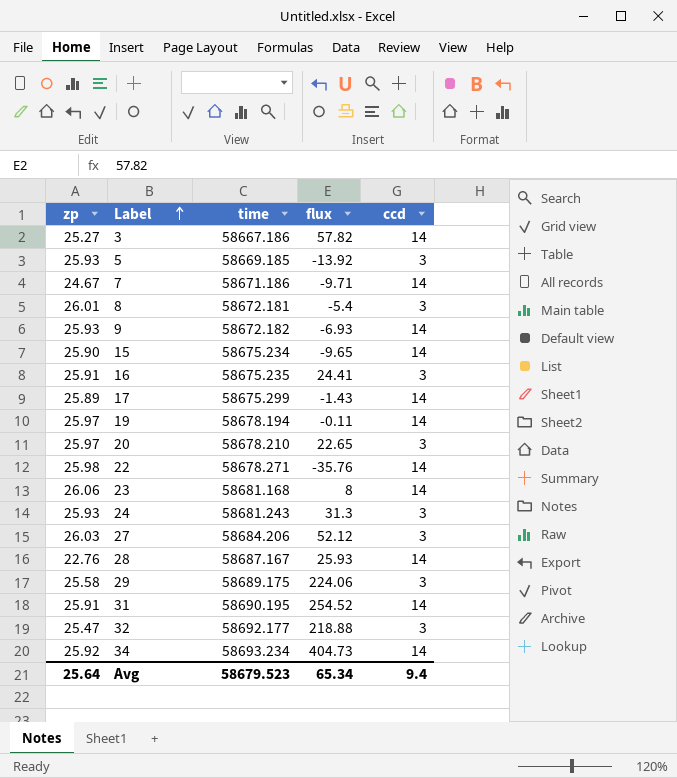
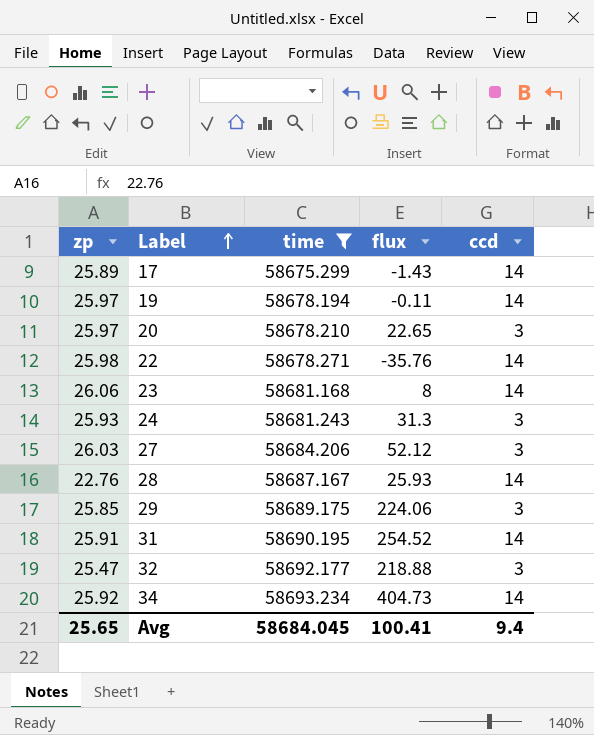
filter: none -> time >= 58675.299
29 | zp: 25.58 -> 25.85
Avg | zp: 25.64 -> 25.65
Avg | time: 58679.523 -> 58684.045
Avg | flux: 65.34 -> 100.41

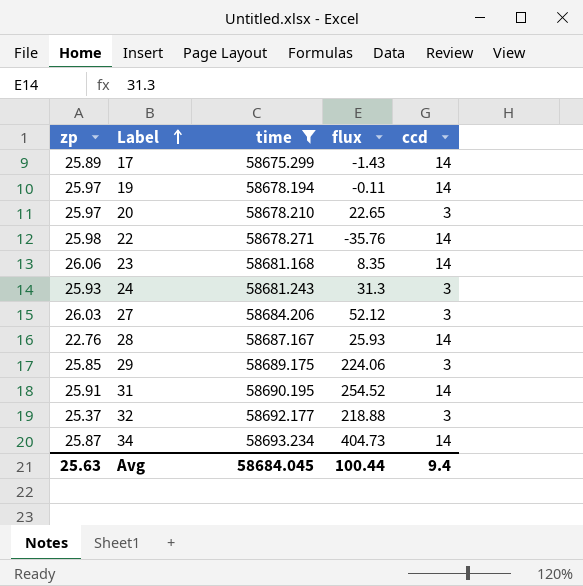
23 | flux: 8 -> 8.35
32 | zp: 25.47 -> 25.37
34 | zp: 25.92 -> 25.87
Avg | zp: 25.65 -> 25.63
Avg | flux: 100.41 -> 100.44

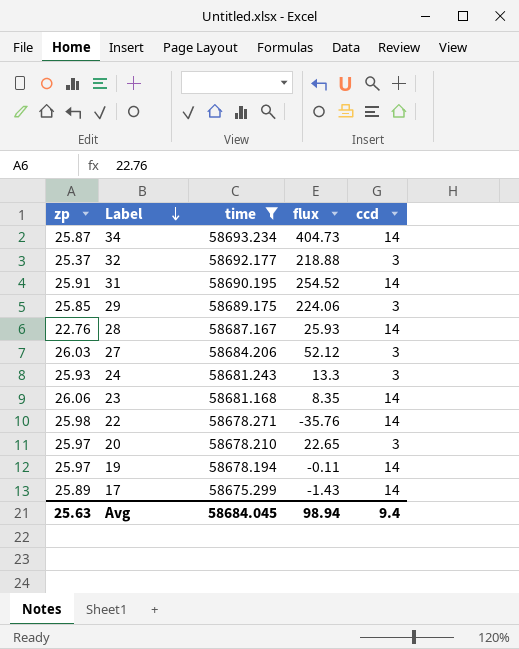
row order: Label ascending -> Label descending
24 | flux: 31.3 -> 13.3
Avg | flux: 100.44 -> 98.94

